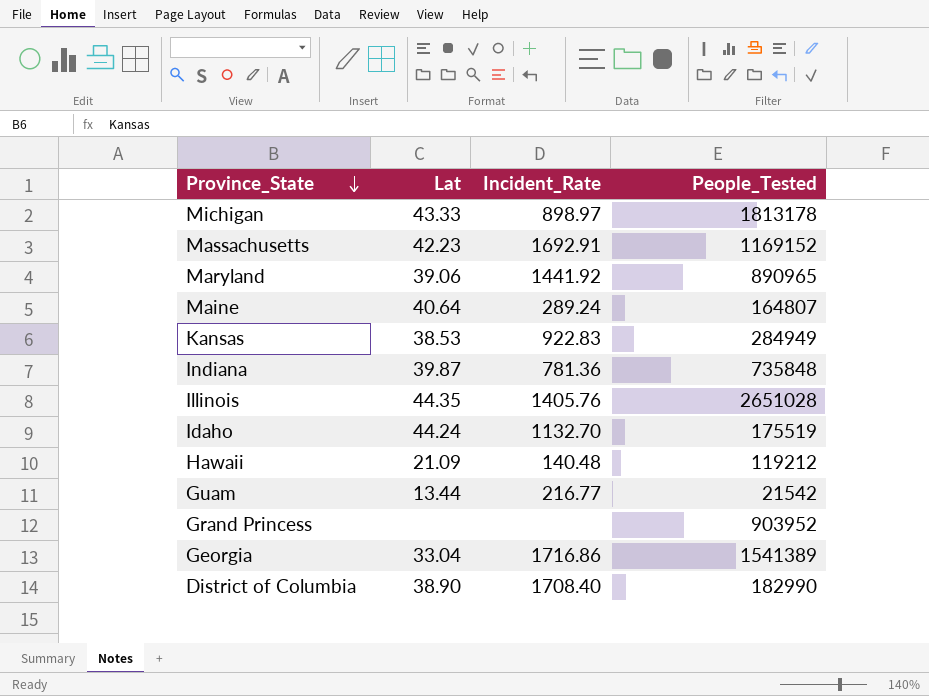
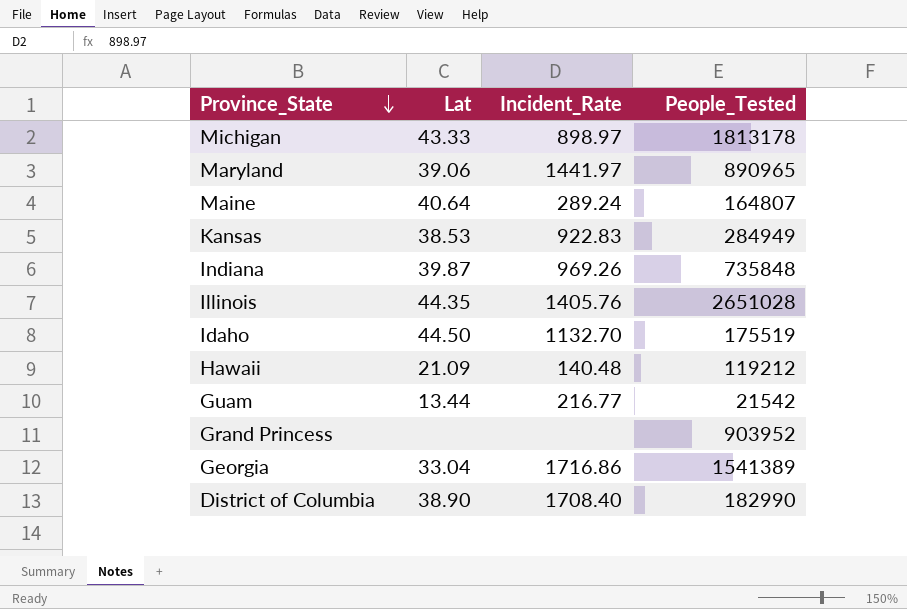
row Massachusetts: 42.23 | 1692.91 | 1169152 -> none
Maryland | Incident_Rate: 1441.92 -> 1441.97
Indiana | Incident_Rate: 781.36 -> 969.26
Idaho | Lat: 44.24 -> 44.50

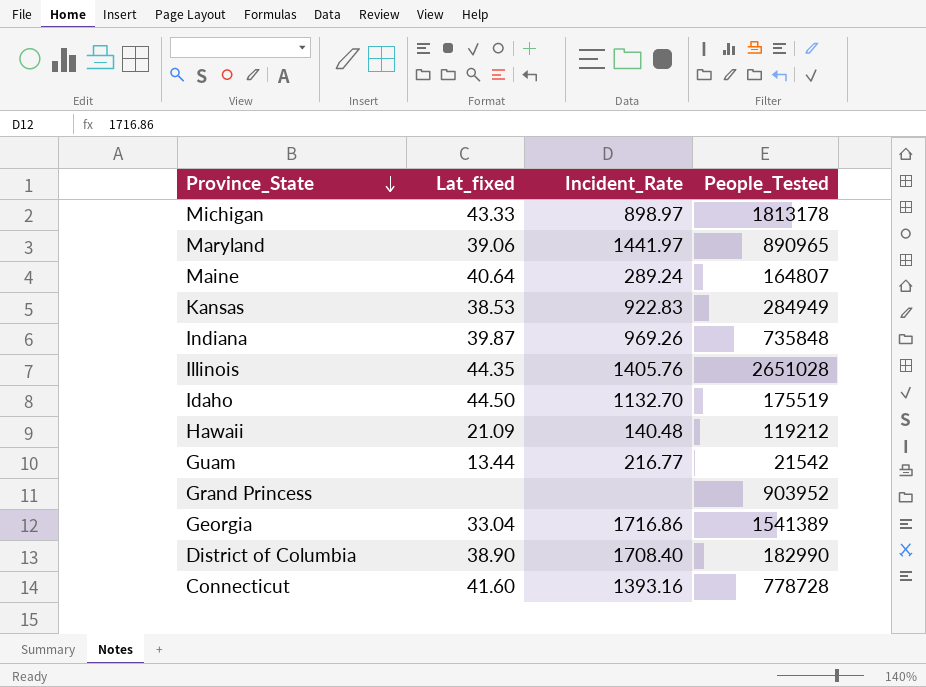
column name: Lat -> Lat_fixed
row Connecticut: none -> 41.60 | 1393.16 | 778728

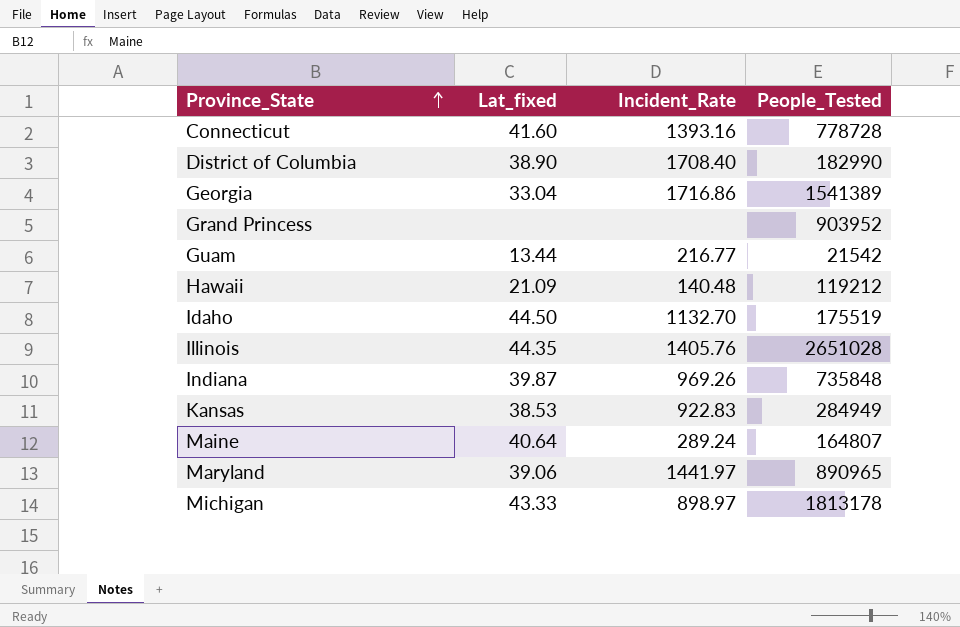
row order: Province_State descending -> Province_State ascending

